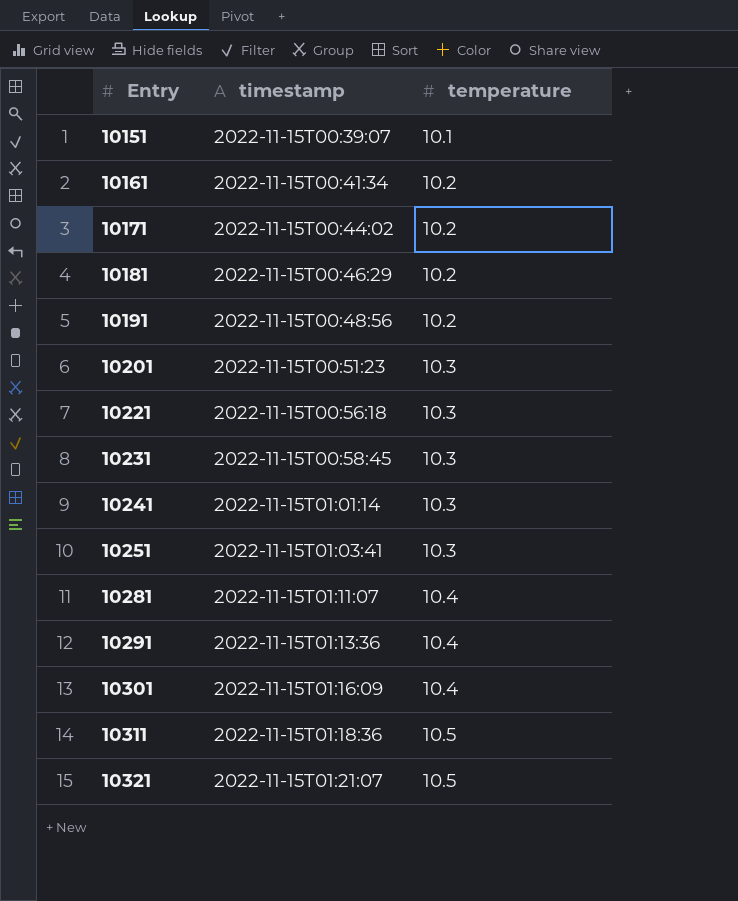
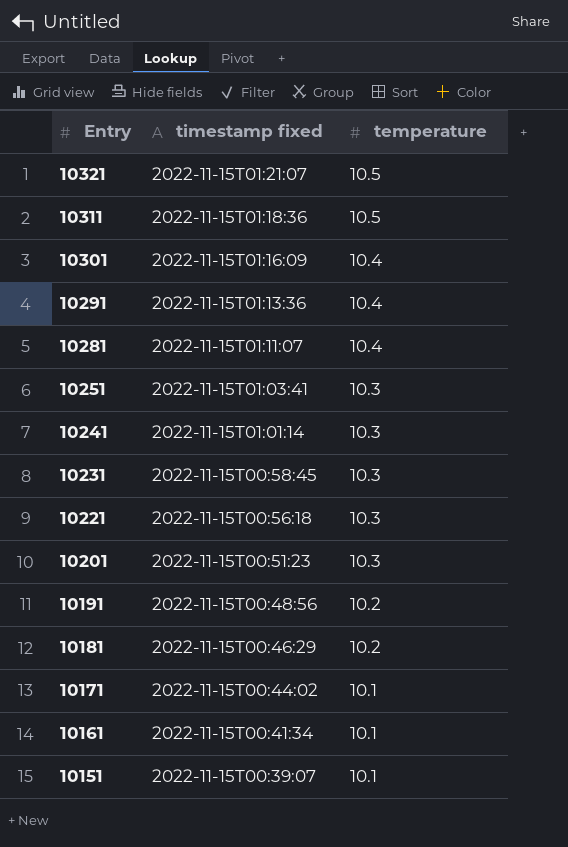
row order: Entry ascending -> Entry descending
column name: timestamp -> timestamp fixed
10171 | temperature: 10.2 -> 10.1
10161 | temperature: 10.2 -> 10.1

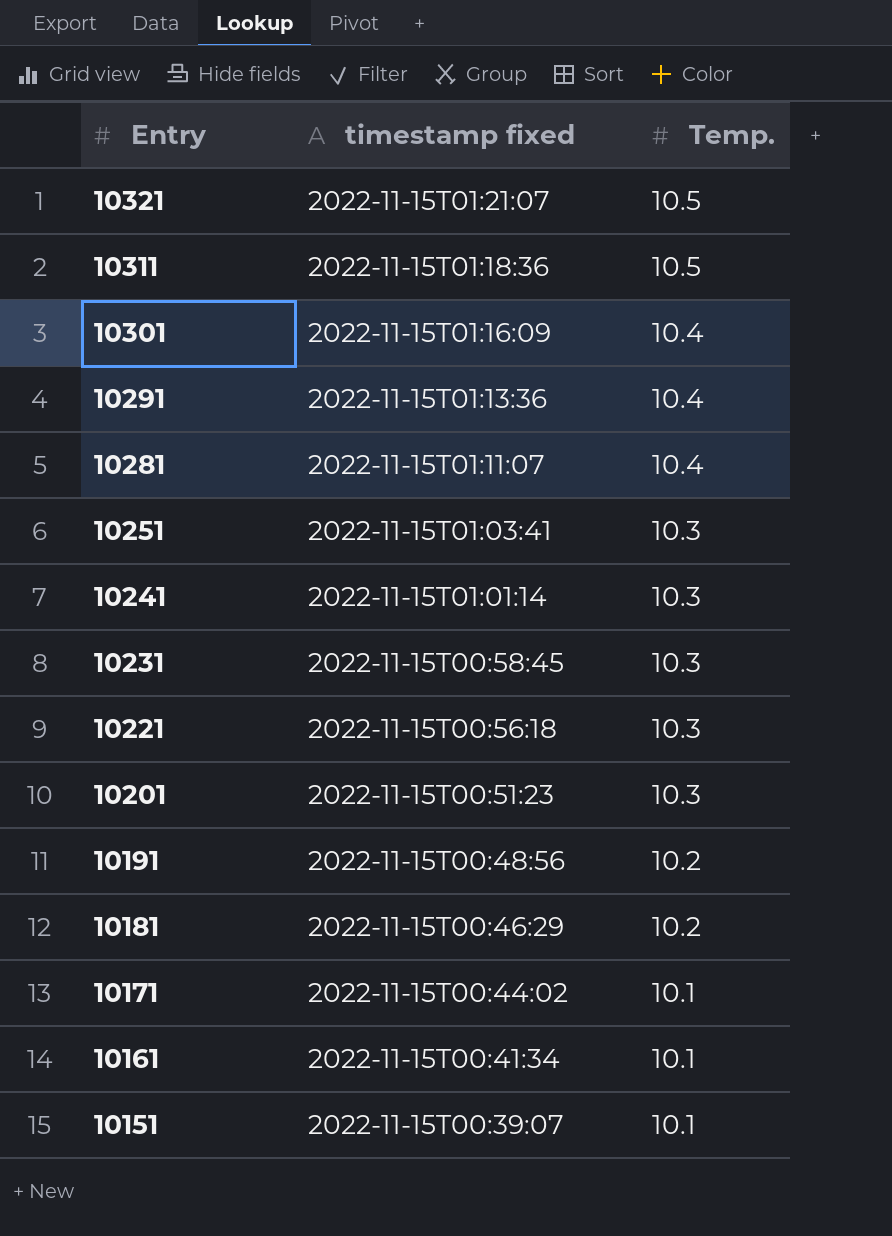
column name: temperature -> Temp.

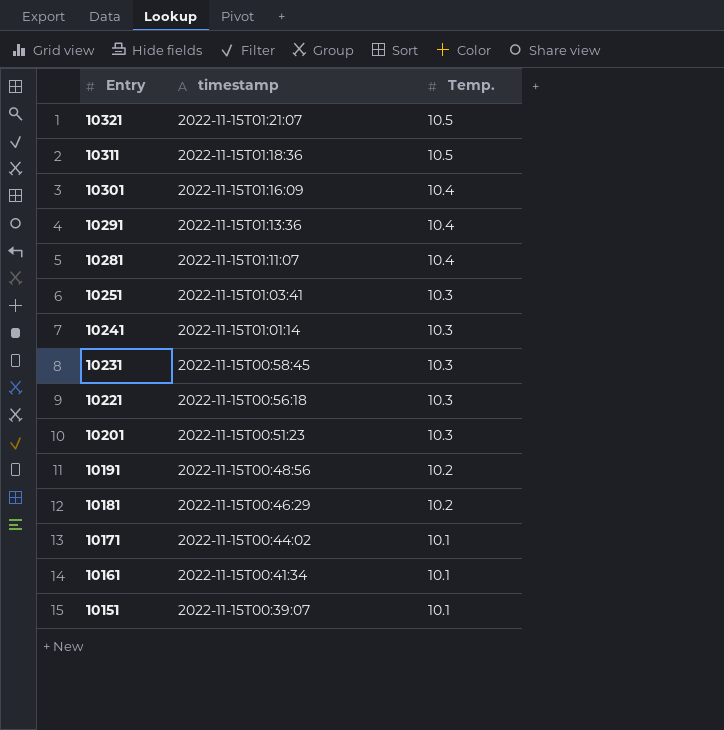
column name: timestamp fixed -> timestamp

